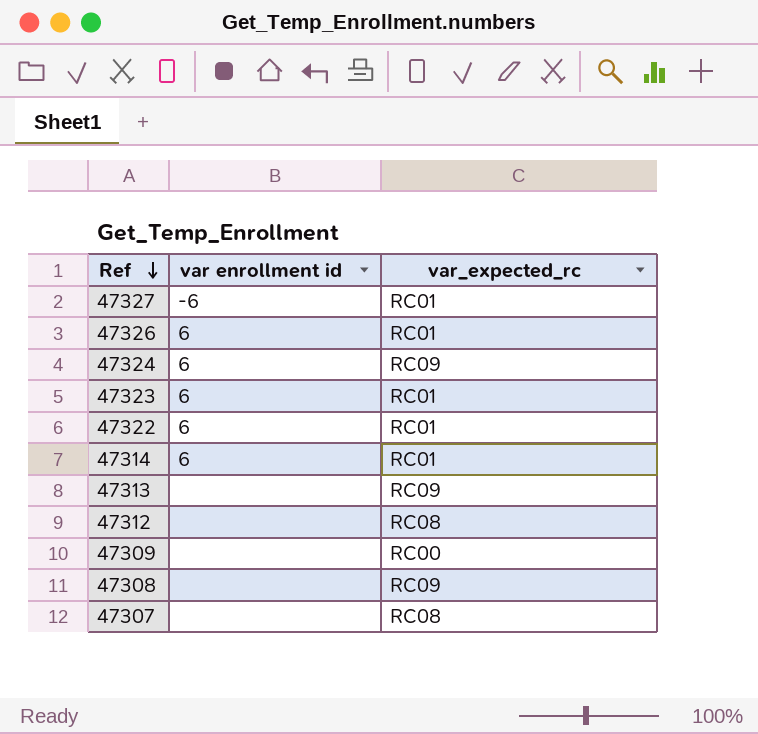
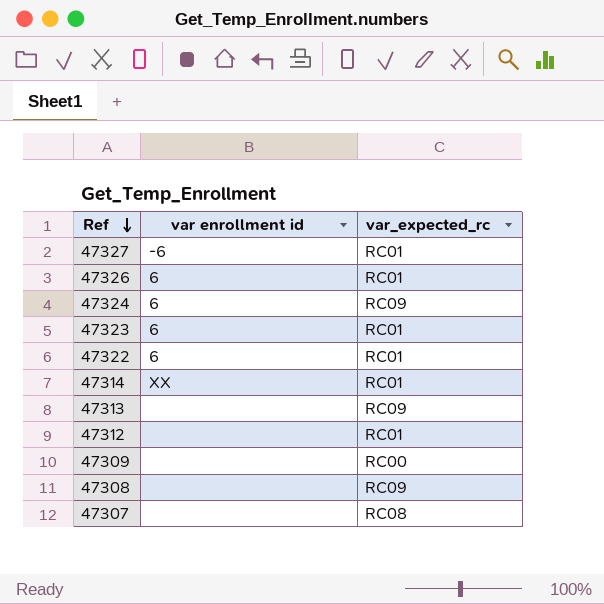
47314 | var enrollment id: 6 -> XX
47312 | var_expected_rc: RC08 -> RC01

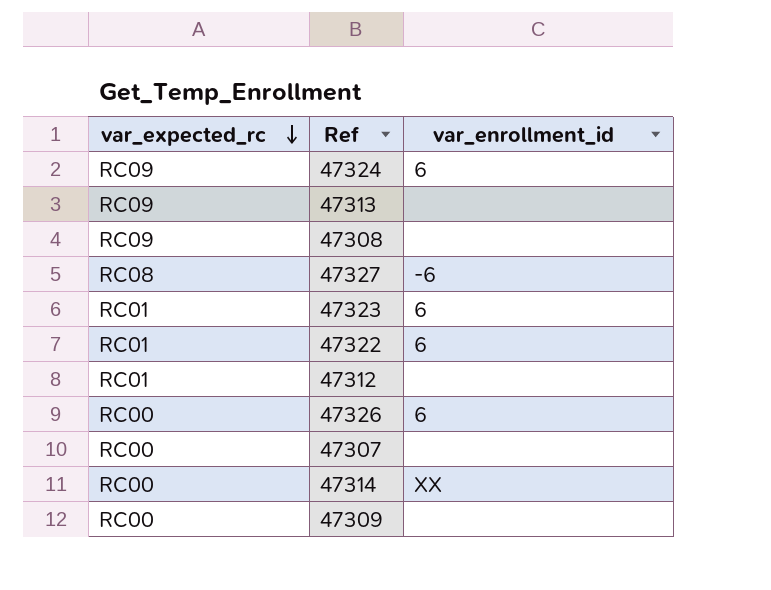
row order: Ref descending -> var_expected_rc descending
column var_expected_rc | position: 3 -> 1
column name: var enrollment id -> var_enrollment_id
47327 | var_expected_rc: RC01 -> RC08
47326 | var_expected_rc: RC01 -> RC00
47307 | var_expected_rc: RC08 -> RC00
47314 | var_expected_rc: RC01 -> RC00

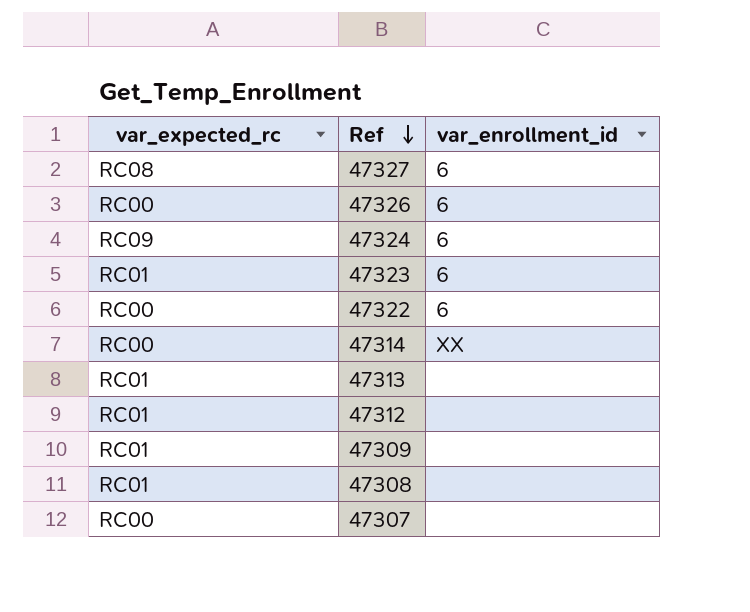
row order: var_expected_rc descending -> Ref descending
47327 | var_enrollment_id: -6 -> 6
47322 | var_expected_rc: RC01 -> RC00
47313 | var_expected_rc: RC09 -> RC01
47309 | var_expected_rc: RC00 -> RC01
47308 | var_expected_rc: RC09 -> RC01

